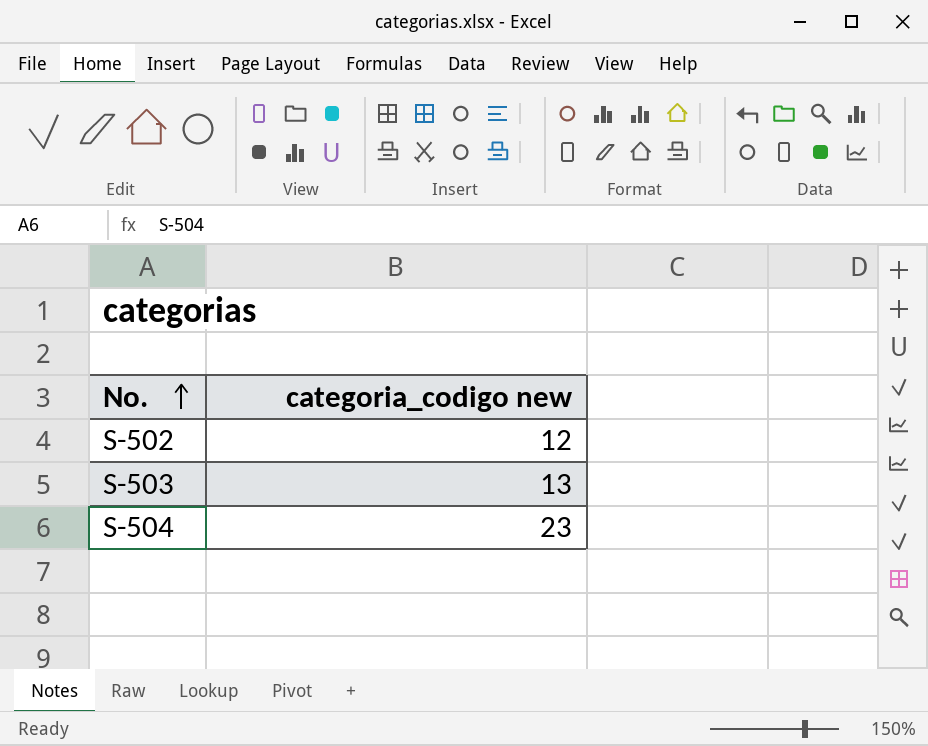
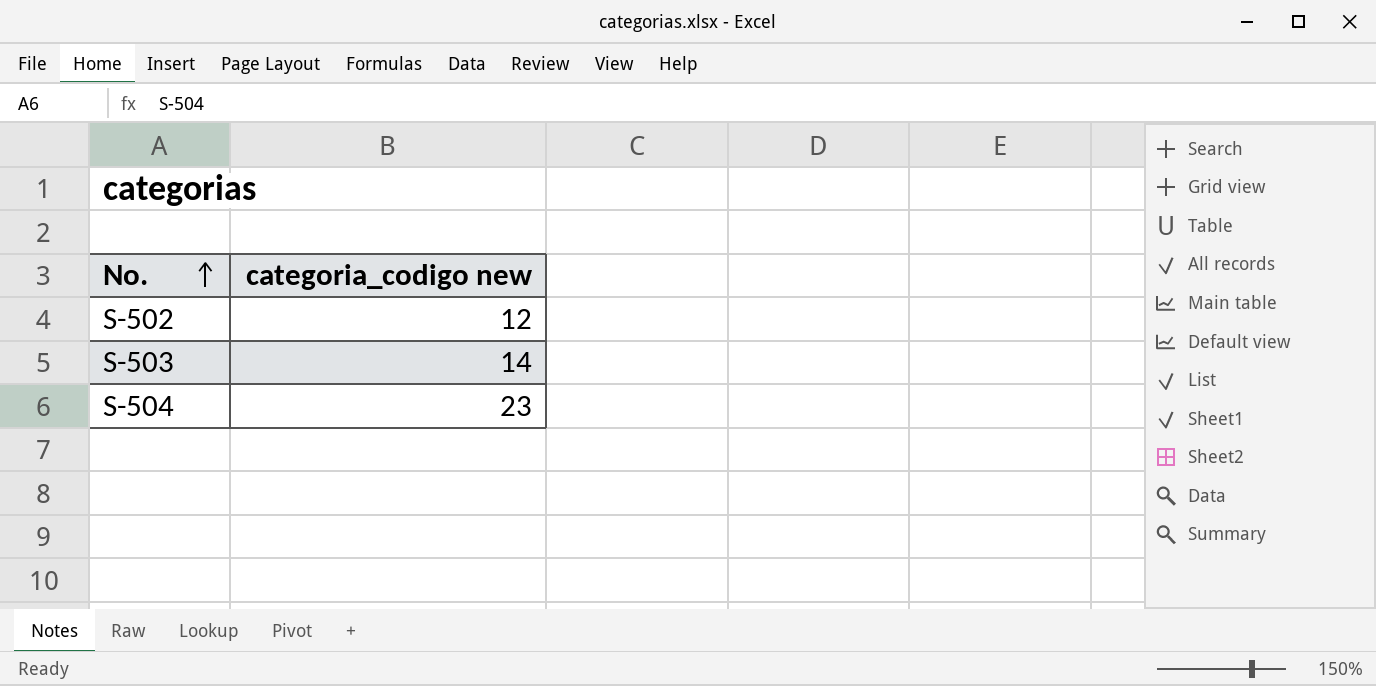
S-503 | categoria_codigo new: 13 -> 14

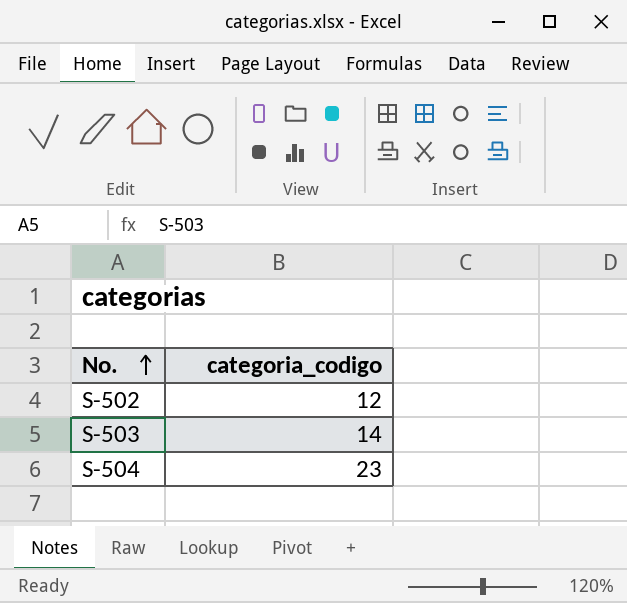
column name: categoria_codigo new -> categoria_codigo

